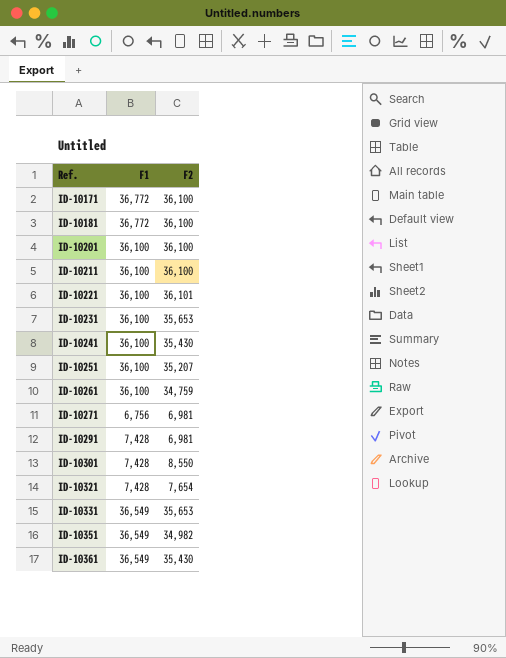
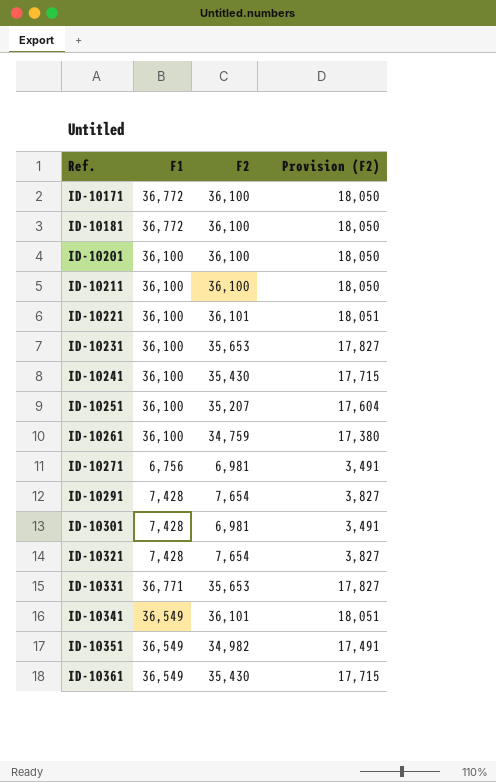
column Provision (F2) | formula: none -> [F2] * 0.5
ID-10291 | F2: 6,981 -> 7,654
ID-10301 | F2: 8,550 -> 6,981
ID-10331 | F1: 36,549 -> 36,771
row ID-10341: none -> 36,549 | 36,101 | 18,051

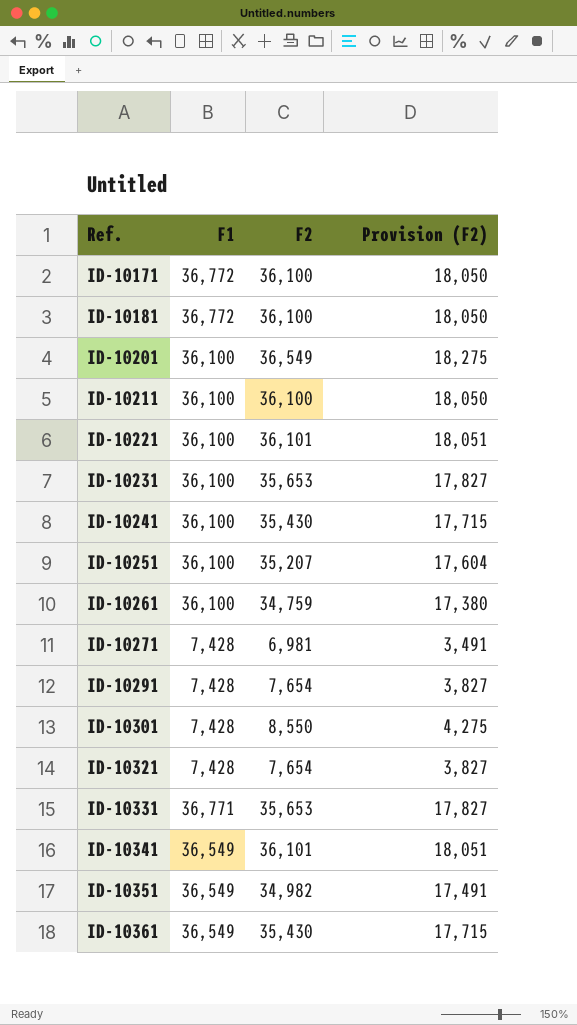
ID-10201 | F2: 36,100 -> 36,549
ID-10201 | Provision (F2): 18,050 -> 18,275
ID-10271 | F1: 6,756 -> 7,428
ID-10301 | F2: 6,981 -> 8,550
ID-10301 | Provision (F2): 3,491 -> 4,275

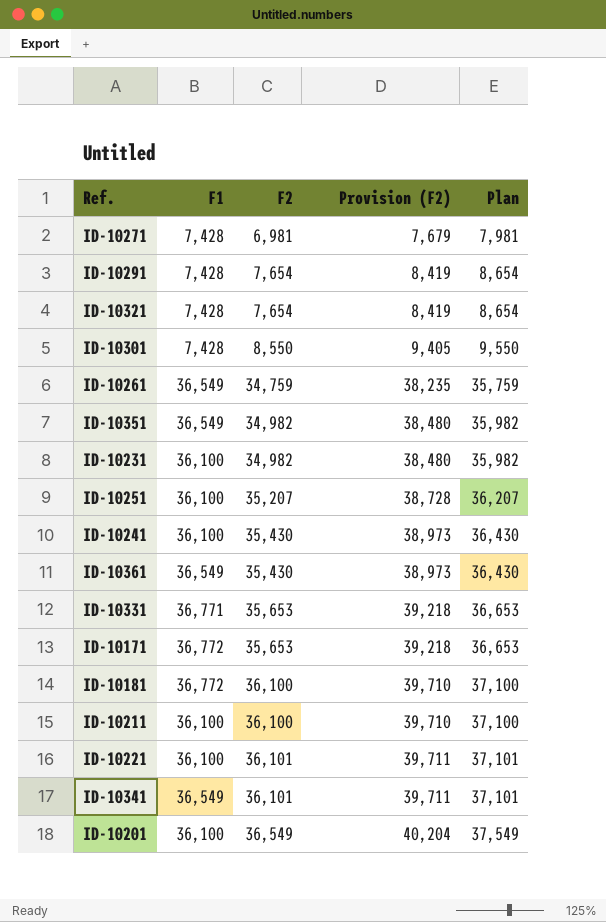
row order: Ref. ascending -> F2 ascending
column Provision (F2) | formula: [F2] * 0.5 -> [F2] * 1.1
column Plan | formula: none -> [F2] + 1000
ID-10261 | F1: 36,100 -> 36,549
ID-10231 | F2: 35,653 -> 34,982
ID-10171 | F2: 36,100 -> 35,653

